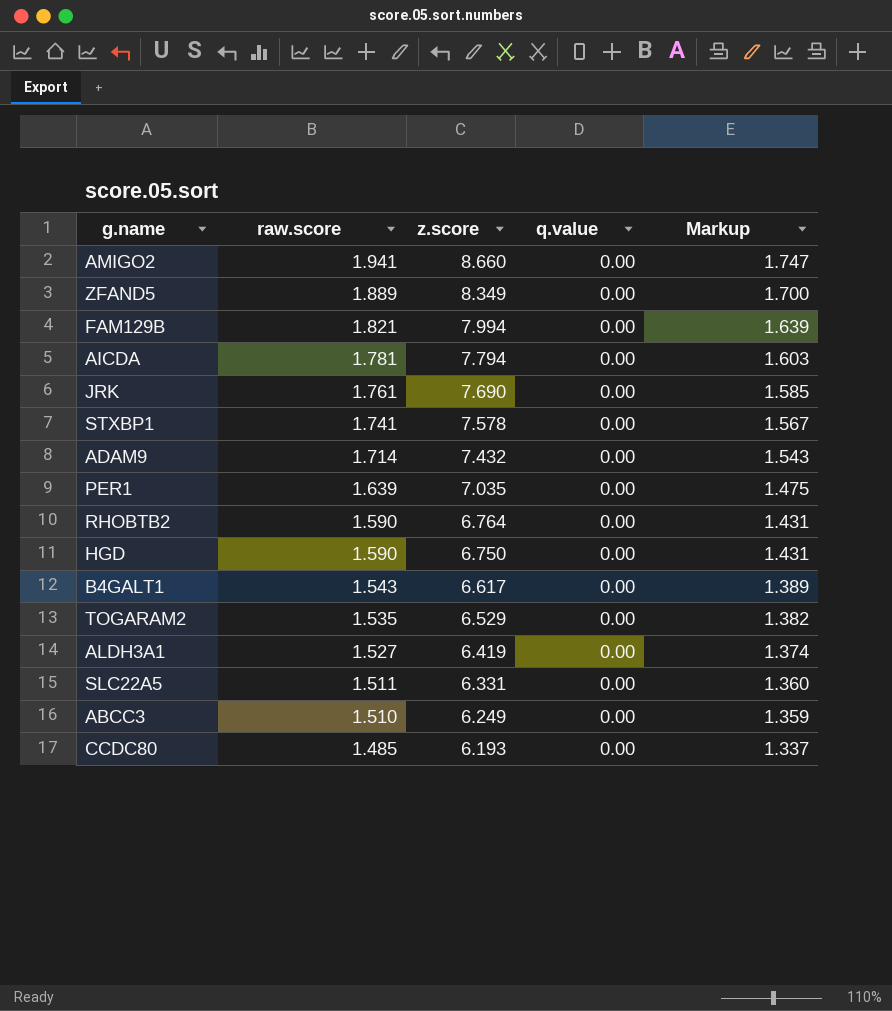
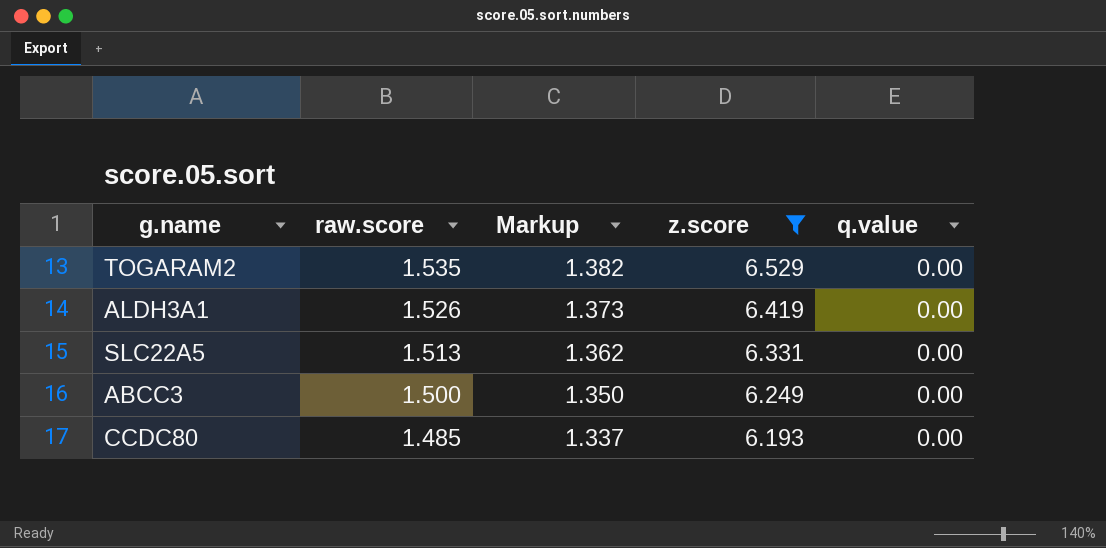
filter: none -> z.score <= 6.529
column Markup | position: 5 -> 3
ALDH3A1 | raw.score: 1.527 -> 1.526
ALDH3A1 | Markup: 1.374 -> 1.373
SLC22A5 | raw.score: 1.511 -> 1.513
SLC22A5 | Markup: 1.360 -> 1.362
ABCC3 | raw.score: 1.510 -> 1.500
ABCC3 | Markup: 1.359 -> 1.350

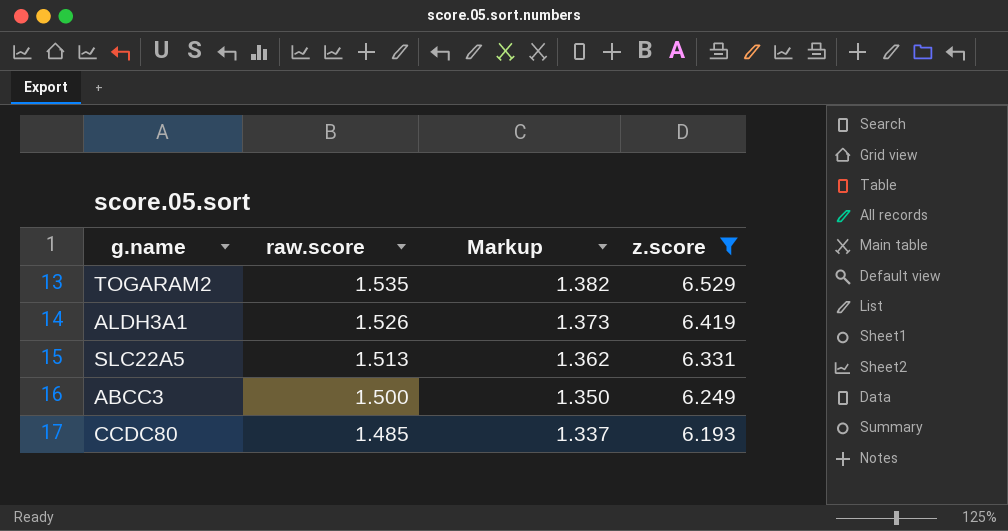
column q.value | position: 5 -> none

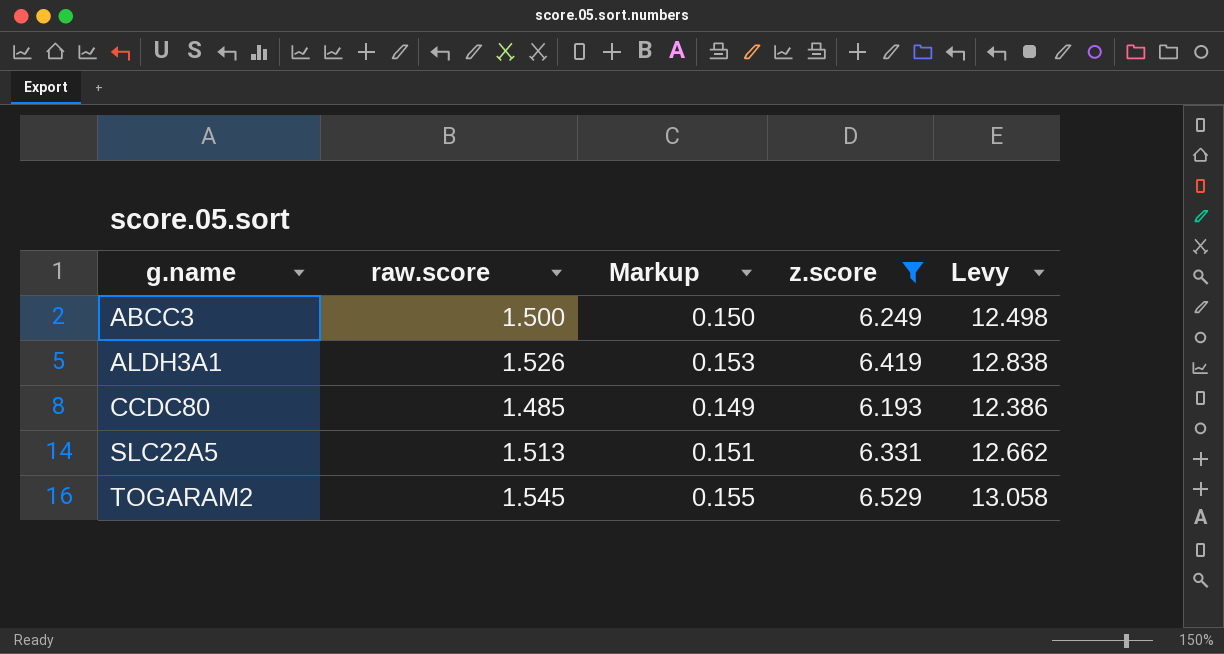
row order: raw.score descending -> g.name ascending
column Markup | formula: [raw.score] * 0.9 -> [raw.score] * 0.1
column Levy | formula: none -> [z.score] * 2
TOGARAM2 | raw.score: 1.535 -> 1.545

